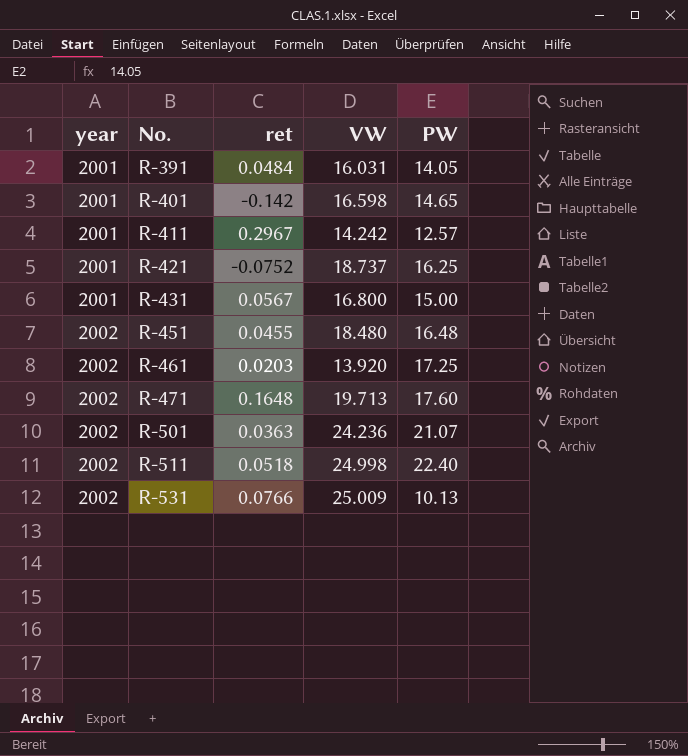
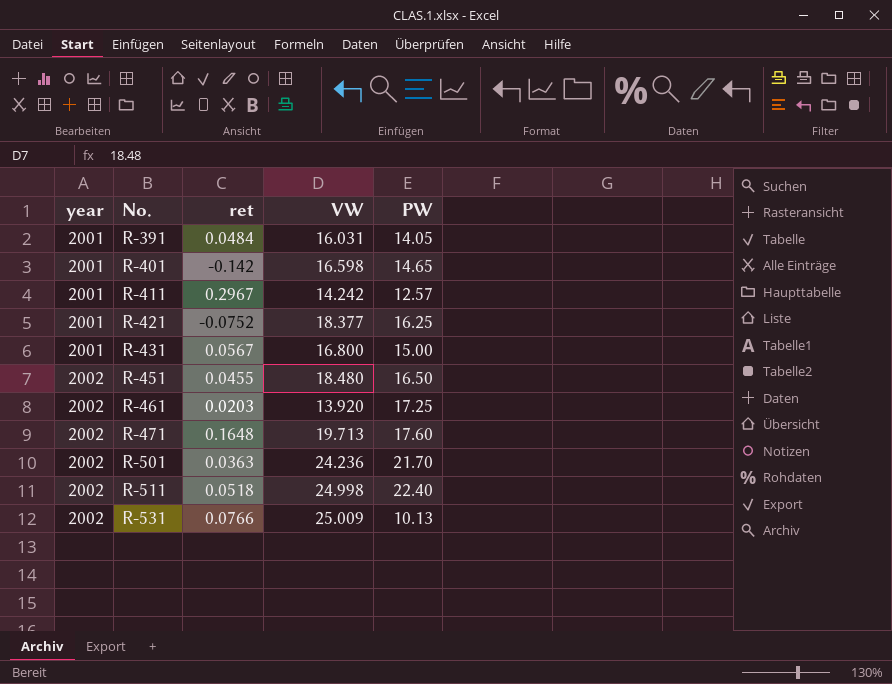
R-421 | VW: 18.737 -> 18.377
R-451 | PW: 16.48 -> 16.50
R-501 | PW: 21.07 -> 21.70

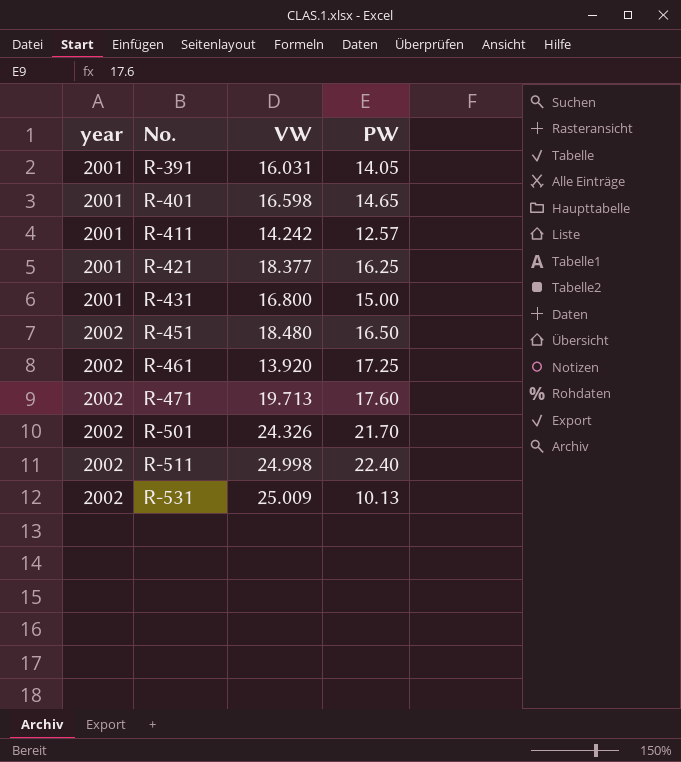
column ret | position: 3 -> none
R-501 | VW: 24.236 -> 24.326

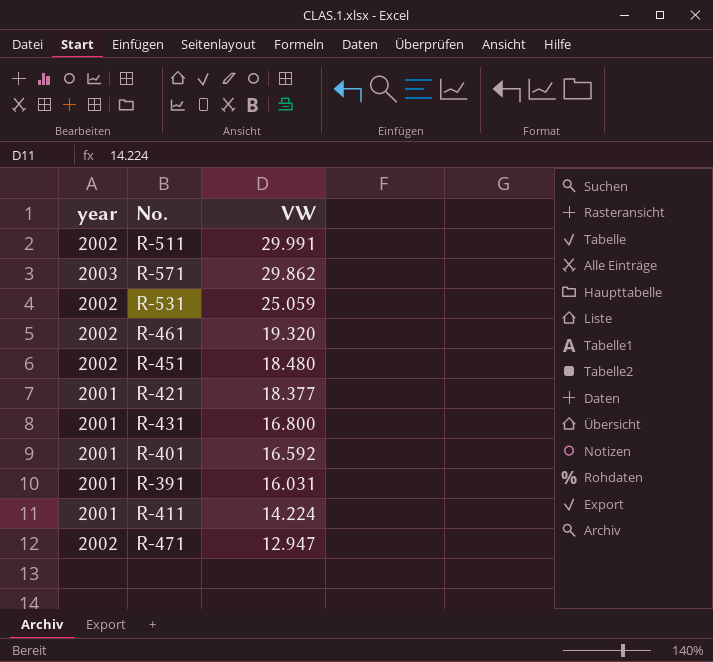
row order: year ascending -> VW descending
column PW | position: 4 -> none
row R-501: 2002 | 24.326 | 21.70 -> none
R-511 | VW: 24.998 -> 29.991
row R-571: none -> 2003 | 29.862
R-531 | VW: 25.009 -> 25.059
R-461 | VW: 13.920 -> 19.320
R-401 | VW: 16.598 -> 16.592
R-411 | VW: 14.242 -> 14.224
R-471 | VW: 19.713 -> 12.947

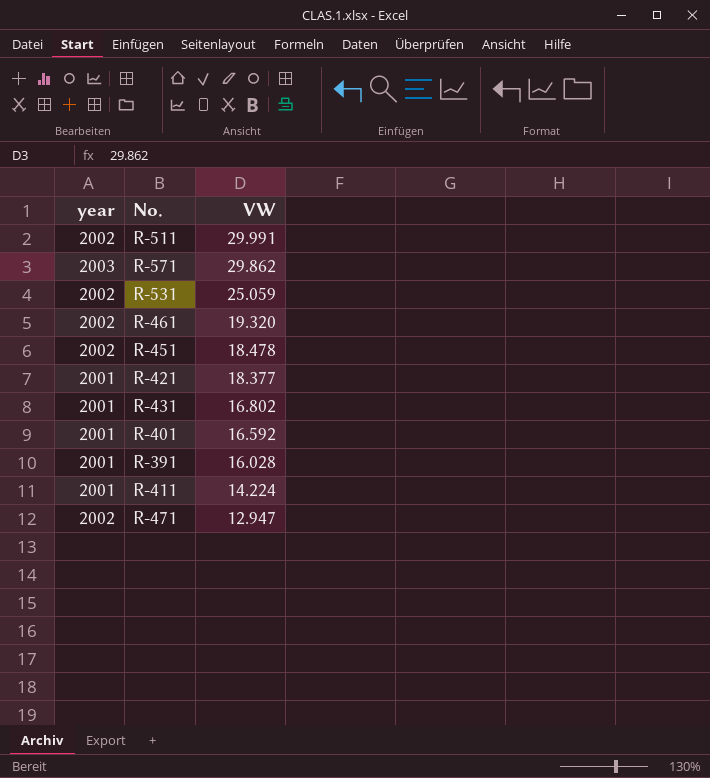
R-451 | VW: 18.480 -> 18.478
R-431 | VW: 16.800 -> 16.802
R-391 | VW: 16.031 -> 16.028

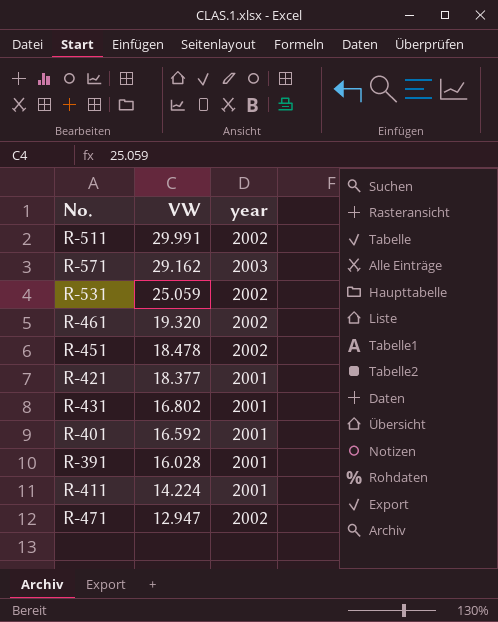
column year | position: 1 -> 3
R-571 | VW: 29.862 -> 29.162

